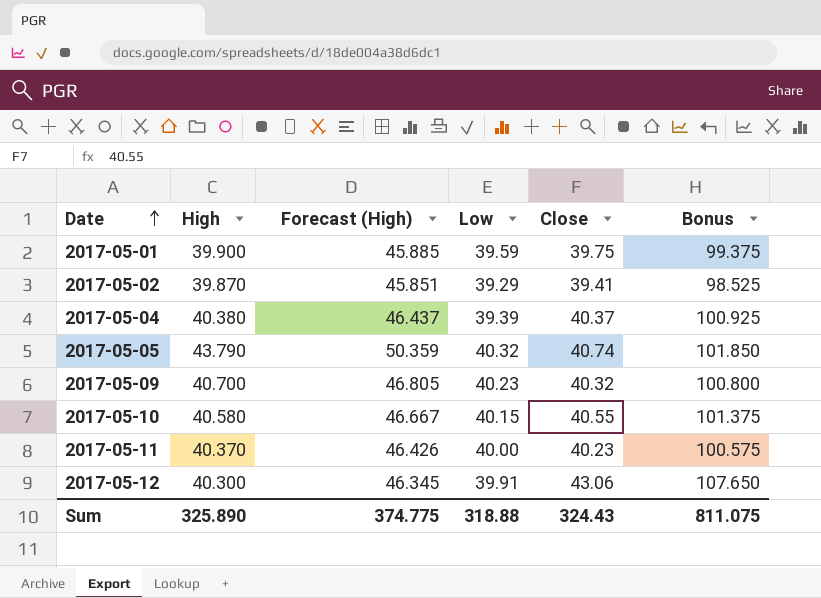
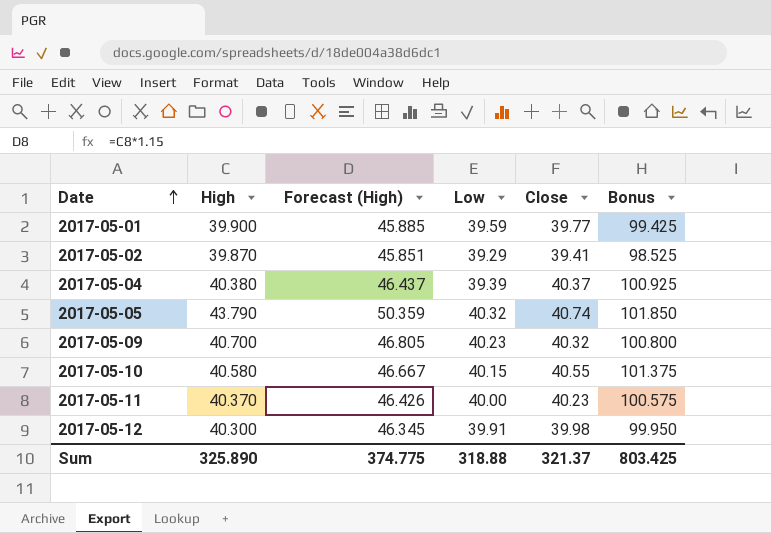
2017-05-01 | Close: 39.75 -> 39.77
2017-05-01 | Bonus: 99.375 -> 99.425
2017-05-12 | Close: 43.06 -> 39.98
2017-05-12 | Bonus: 107.650 -> 99.950
Sum | Close: 324.43 -> 321.37
Sum | Bonus: 811.075 -> 803.425

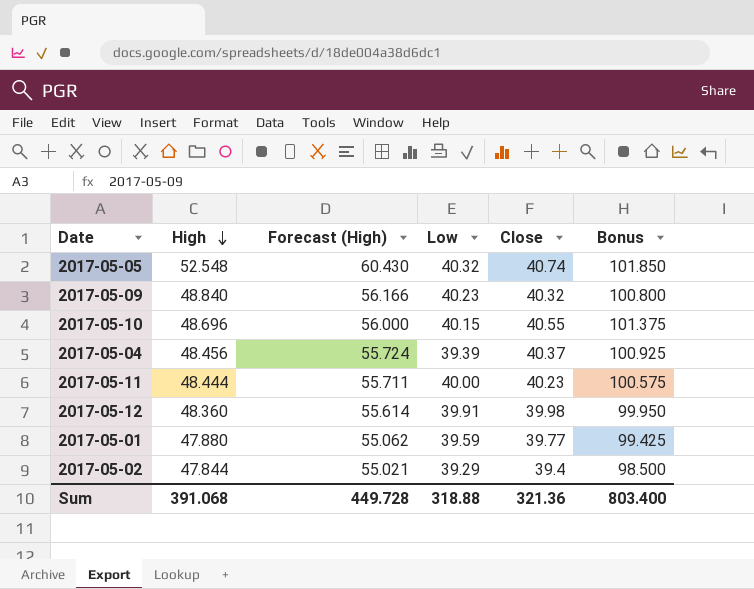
row order: Date ascending -> High descending
2017-05-05 | High: 43.790 -> 52.548
2017-05-05 | Forecast (High): 50.359 -> 60.430
2017-05-09 | High: 40.700 -> 48.840
2017-05-09 | Forecast (High): 46.805 -> 56.166
2017-05-10 | High: 40.580 -> 48.696
2017-05-10 | Forecast (High): 46.667 -> 56.000
2017-05-04 | High: 40.380 -> 48.456
2017-05-04 | Forecast (High): 46.437 -> 55.724
2017-05-11 | High: 40.370 -> 48.444
2017-05-11 | Forecast (High): 46.426 -> 55.711
2017-05-12 | High: 40.300 -> 48.360
2017-05-12 | Forecast (High): 46.345 -> 55.614
2017-05-01 | High: 39.900 -> 47.880
2017-05-01 | Forecast (High): 45.885 -> 55.062
2017-05-02 | High: 39.870 -> 47.844
2017-05-02 | Forecast (High): 45.851 -> 55.021
2017-05-02 | Close: 39.41 -> 39.4
2017-05-02 | Bonus: 98.525 -> 98.500
Sum | High: 325.890 -> 391.068
Sum | Forecast (High): 374.775 -> 449.728
Sum | Close: 321.37 -> 321.36
Sum | Bonus: 803.425 -> 803.400

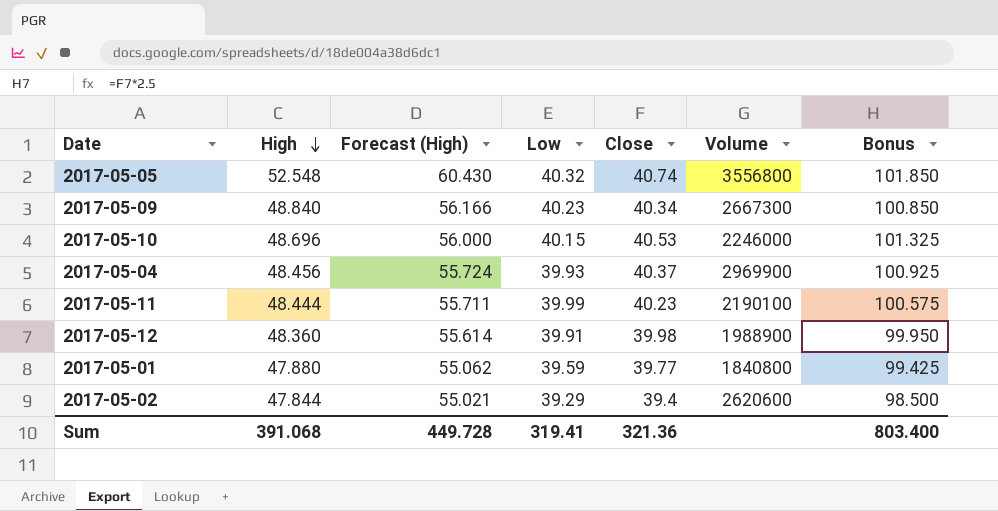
column Volume | position: none -> 6
2017-05-09 | Close: 40.32 -> 40.34
2017-05-09 | Bonus: 100.800 -> 100.850
2017-05-10 | Close: 40.55 -> 40.53
2017-05-10 | Bonus: 101.375 -> 101.325
2017-05-04 | Low: 39.39 -> 39.93
2017-05-11 | Low: 40.00 -> 39.99
Sum | Low: 318.88 -> 319.41

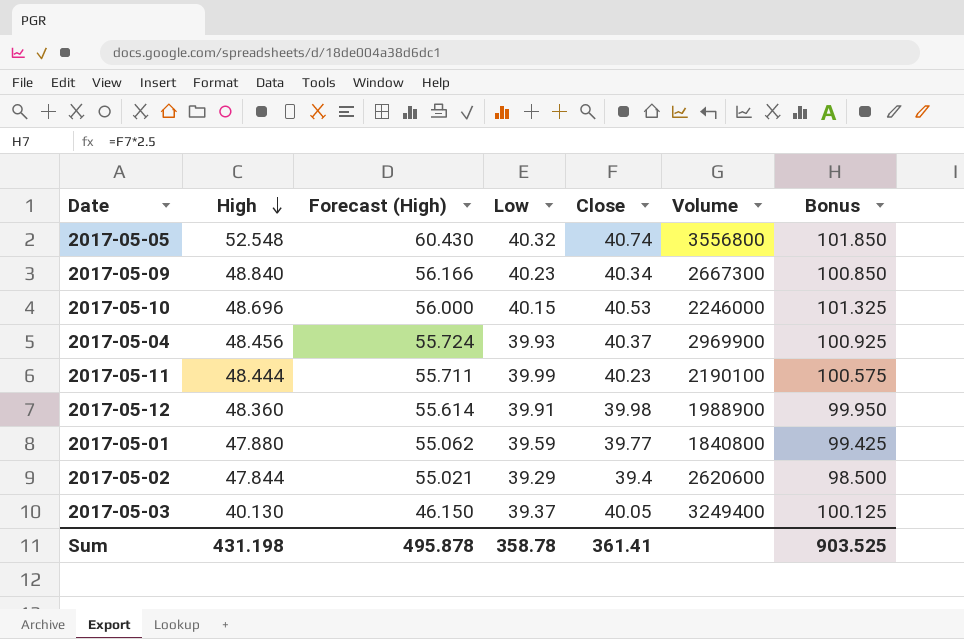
row 2017-05-03: none -> 40.130 | 46.150 | 39.37 | 40.05 | 3249400 | 100.125
Sum | High: 391.068 -> 431.198
Sum | Forecast (High): 449.728 -> 495.878
Sum | Low: 319.41 -> 358.78
Sum | Close: 321.36 -> 361.41
Sum | Bonus: 803.400 -> 903.525

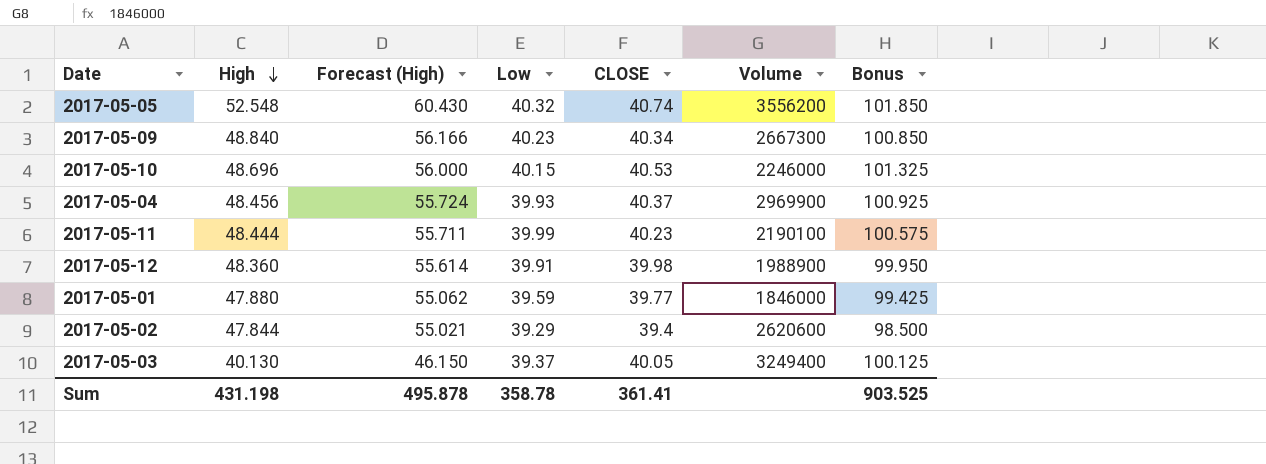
column name: Close -> CLOSE
2017-05-05 | Volume: 3556800 -> 3556200
2017-05-01 | Volume: 1840800 -> 1846000

